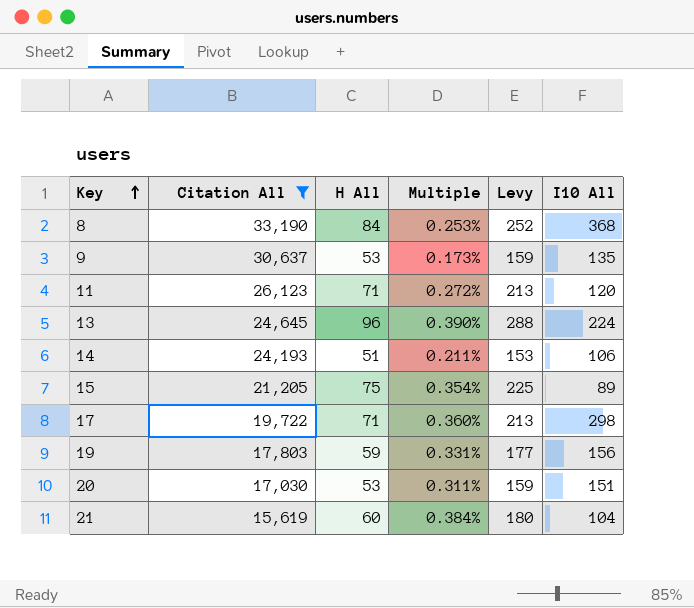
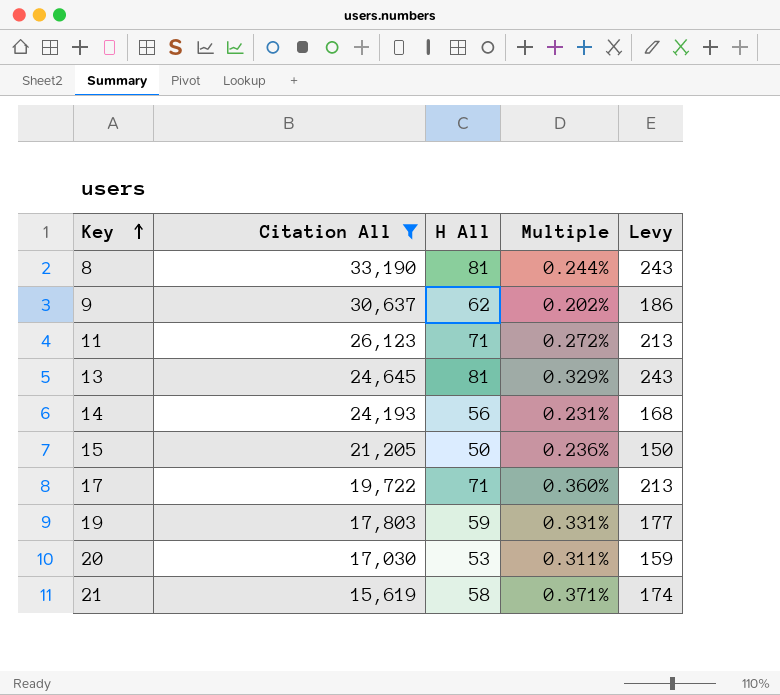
column I10 All | position: 6 -> none
8 | H All: 84 -> 81
8 | Multiple: 0.253% -> 0.244%
8 | Levy: 252 -> 243
9 | H All: 53 -> 62
9 | Multiple: 0.173% -> 0.202%
9 | Levy: 159 -> 186
13 | H All: 96 -> 81
13 | Multiple: 0.390% -> 0.329%
13 | Levy: 288 -> 243
14 | H All: 51 -> 56
14 | Multiple: 0.211% -> 0.231%
14 | Levy: 153 -> 168
15 | H All: 75 -> 50
15 | Multiple: 0.354% -> 0.236%
15 | Levy: 225 -> 150
21 | H All: 60 -> 58
21 | Multiple: 0.384% -> 0.371%
21 | Levy: 180 -> 174

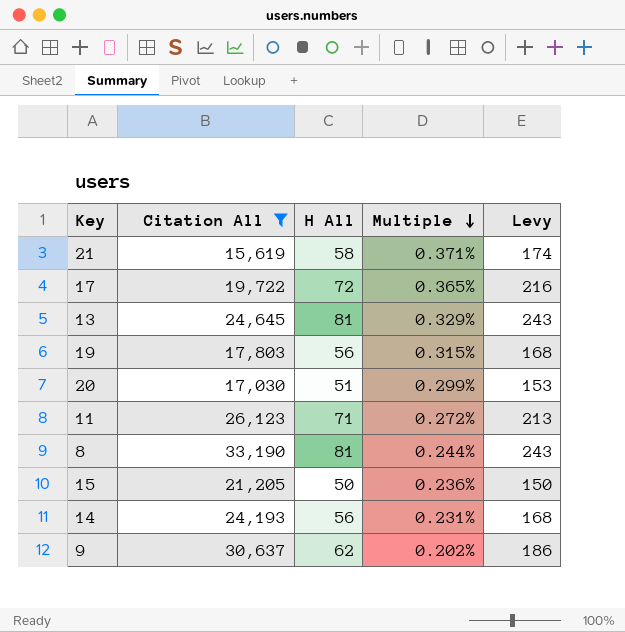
row order: Key ascending -> Multiple descending
17 | H All: 71 -> 72
17 | Multiple: 0.360% -> 0.365%
17 | Levy: 213 -> 216
19 | H All: 59 -> 56
19 | Multiple: 0.331% -> 0.315%
19 | Levy: 177 -> 168
20 | H All: 53 -> 51
20 | Multiple: 0.311% -> 0.299%
20 | Levy: 159 -> 153

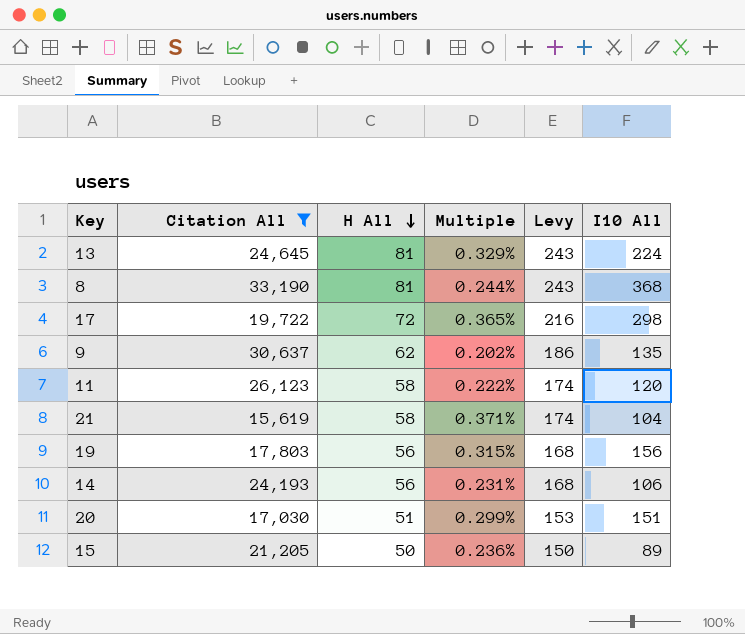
row order: Multiple descending -> H All descending
column I10 All | position: none -> 6
11 | H All: 71 -> 58
11 | Multiple: 0.272% -> 0.222%
11 | Levy: 213 -> 174

